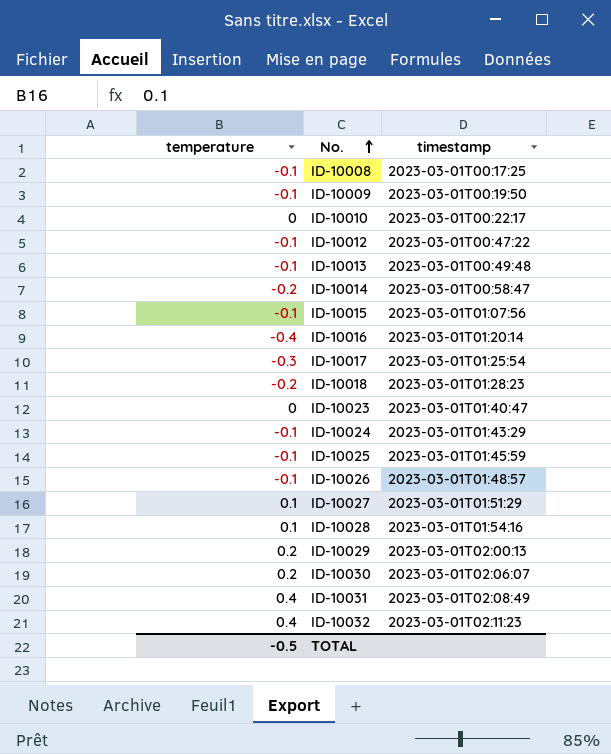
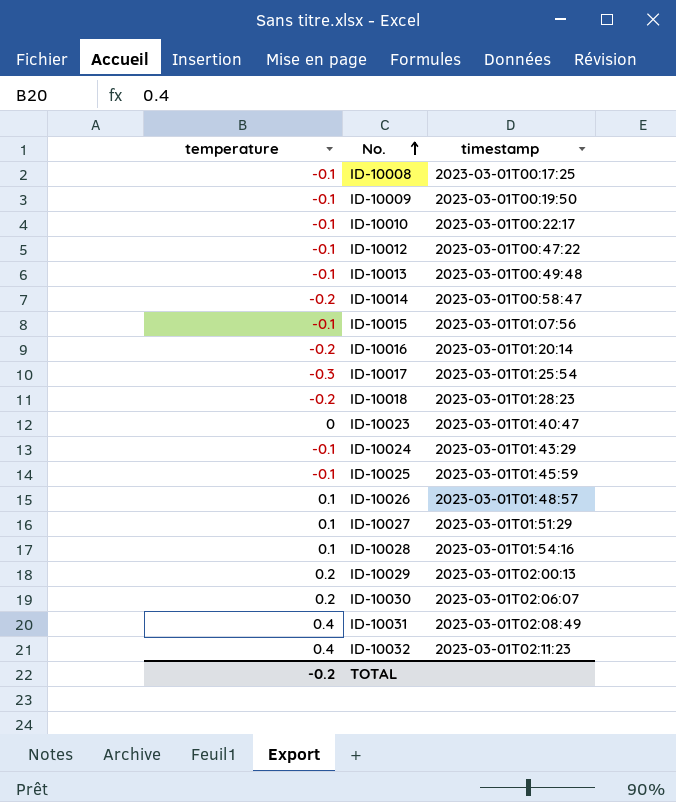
ID-10010 | temperature: 0 -> -0.1
ID-10016 | temperature: -0.4 -> -0.2
ID-10026 | temperature: -0.1 -> 0.1
TOTAL | temperature: -0.5 -> -0.2

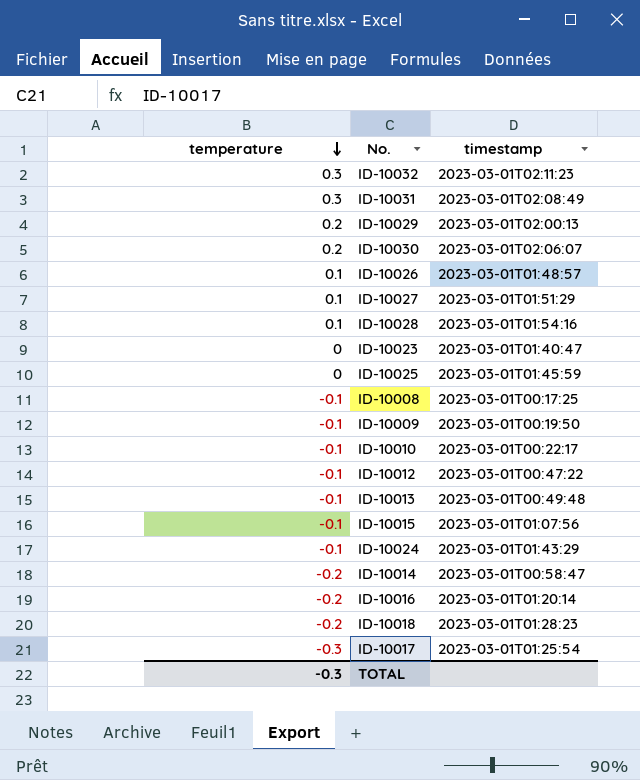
row order: No. ascending -> temperature descending
ID-10032 | temperature: 0.4 -> 0.3
ID-10031 | temperature: 0.4 -> 0.3
ID-10025 | temperature: -0.1 -> 0
TOTAL | temperature: -0.2 -> -0.3

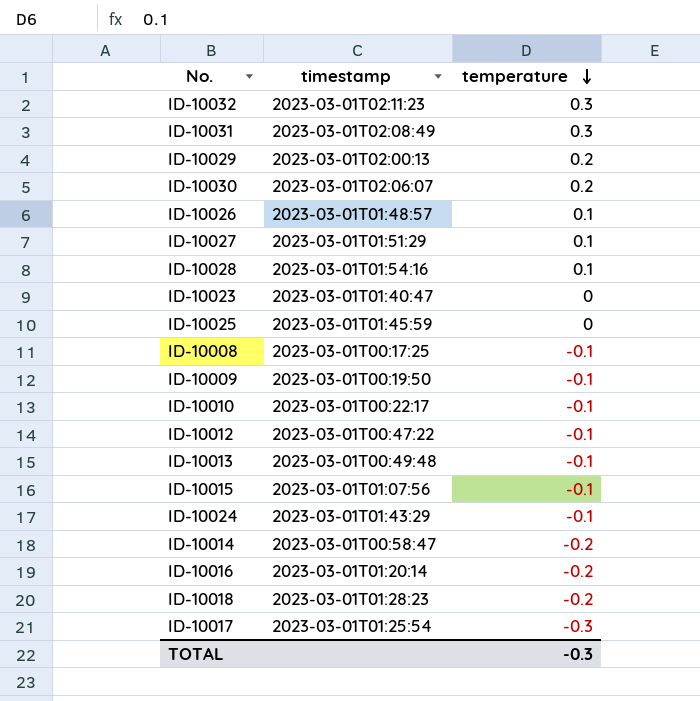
column temperature | position: 1 -> 3

